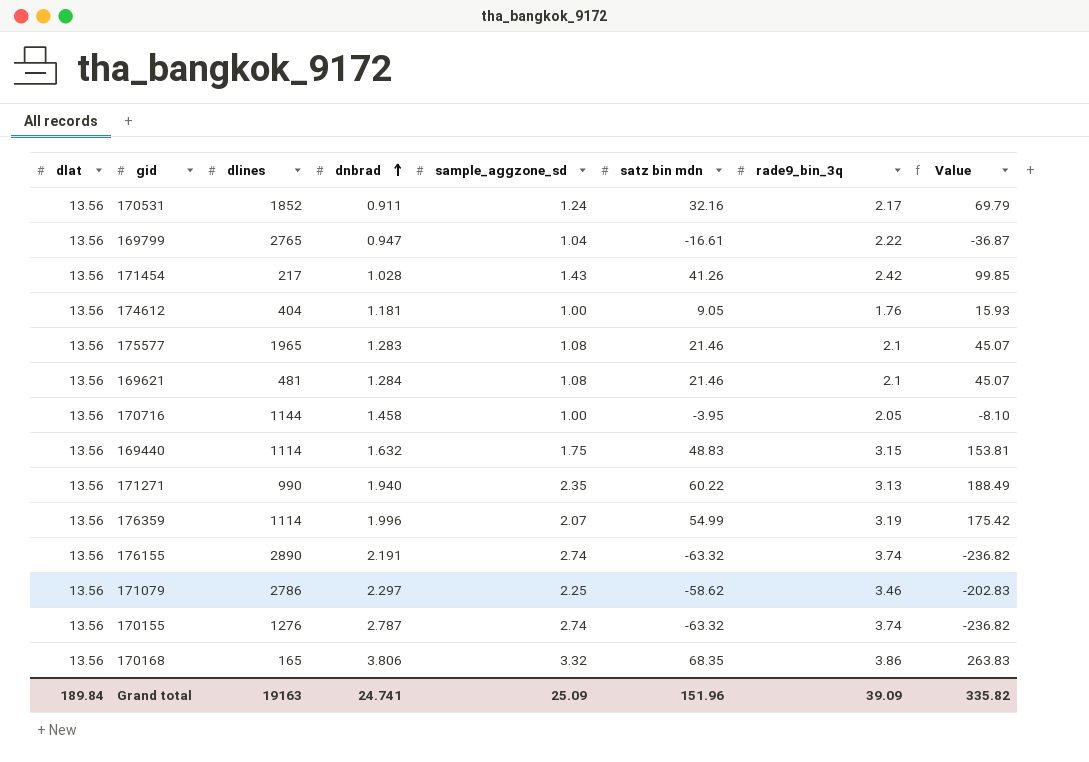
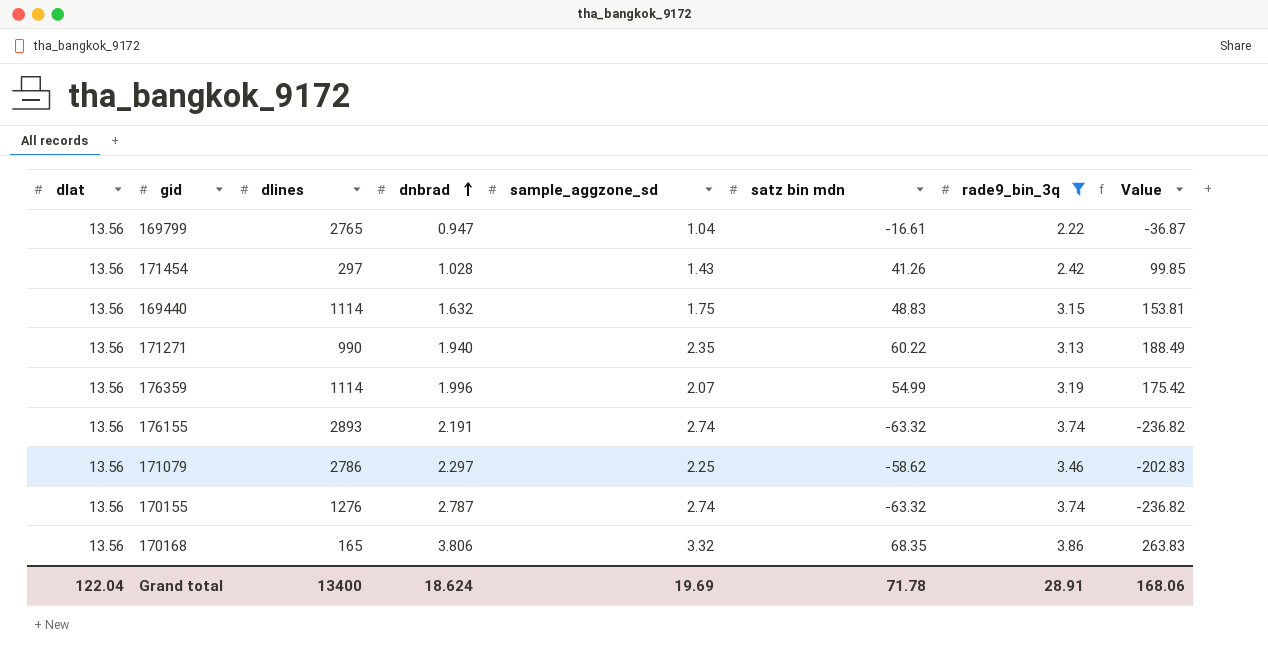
filter: none -> rade9_bin_3q >= 2.22
171454 | dlines: 217 -> 297
176155 | dlines: 2890 -> 2893
Grand total | dlat: 189.84 -> 122.04
Grand total | dlines: 19163 -> 13400
Grand total | dnbrad: 24.741 -> 18.624
Grand total | sample_aggzone_sd: 25.09 -> 19.69
Grand total | satz bin mdn: 151.96 -> 71.78
Grand total | rade9_bin_3q: 39.09 -> 28.91
Grand total | Value: 335.82 -> 168.06

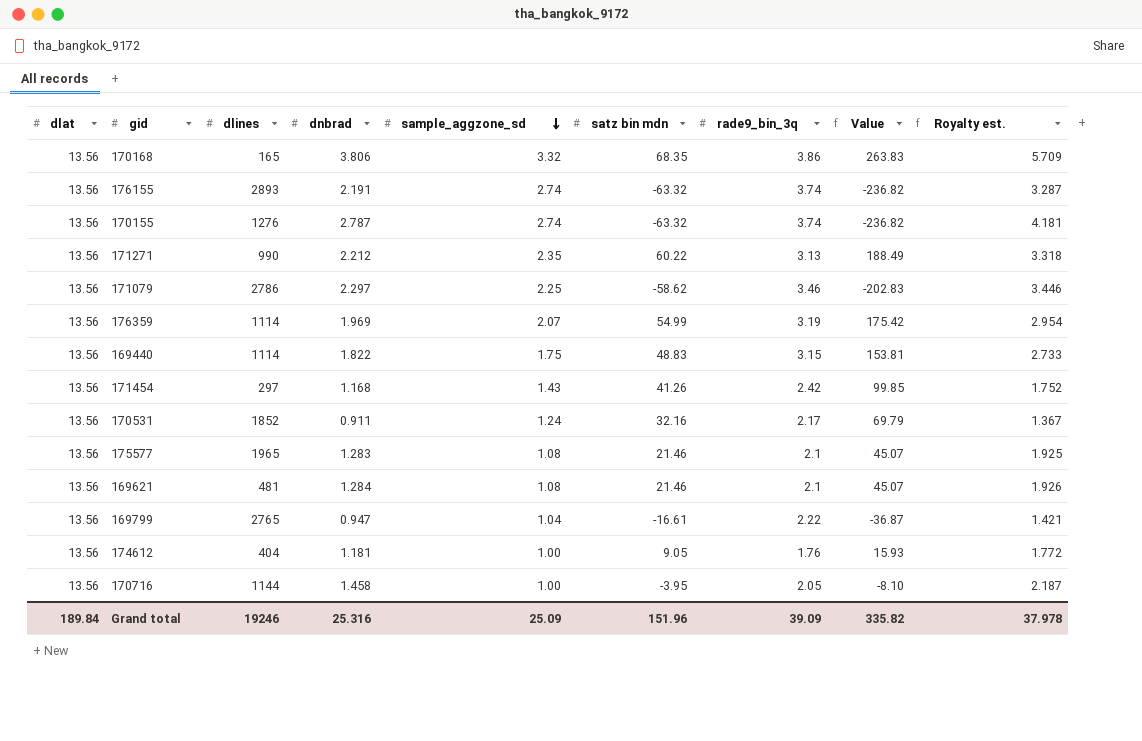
filter: rade9_bin_3q >= 2.22 -> none
row order: dnbrad ascending -> sample_aggzone_sd descending
column Royalty est. | formula: none -> [dnbrad] * 1.5
171271 | dnbrad: 1.940 -> 2.212
176359 | dnbrad: 1.996 -> 1.969
169440 | dnbrad: 1.632 -> 1.822
171454 | dnbrad: 1.028 -> 1.168
Grand total | dlat: 122.04 -> 189.84
Grand total | dlines: 13400 -> 19246
Grand total | dnbrad: 18.624 -> 25.316
Grand total | sample_aggzone_sd: 19.69 -> 25.09
Grand total | satz bin mdn: 71.78 -> 151.96
Grand total | rade9_bin_3q: 28.91 -> 39.09
Grand total | Value: 168.06 -> 335.82

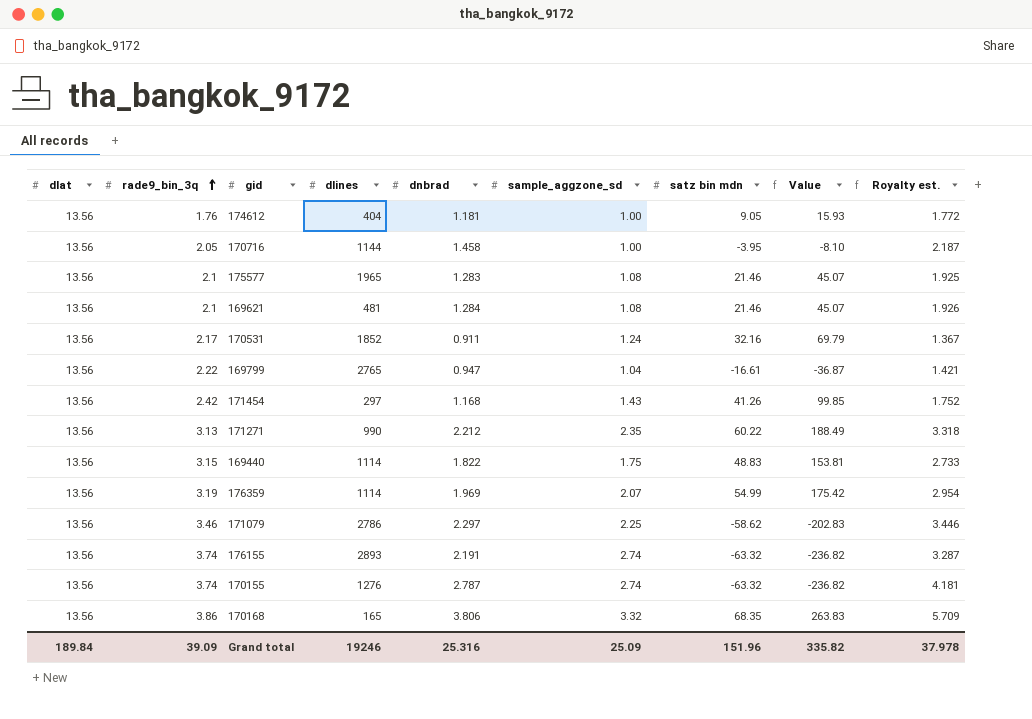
row order: sample_aggzone_sd descending -> rade9_bin_3q ascending
column rade9_bin_3q | position: 7 -> 2

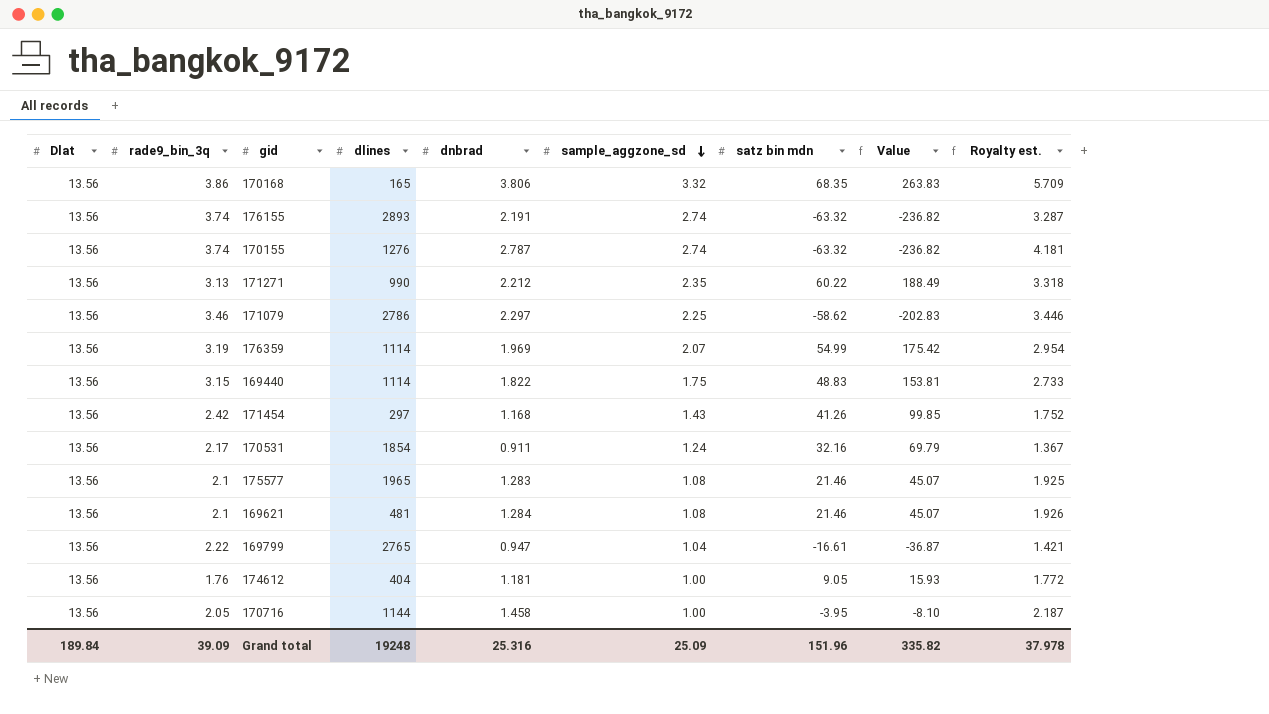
row order: rade9_bin_3q ascending -> sample_aggzone_sd descending
column name: dlat -> Dlat
170531 | dlines: 1852 -> 1854
Grand total | dlines: 19246 -> 19248

